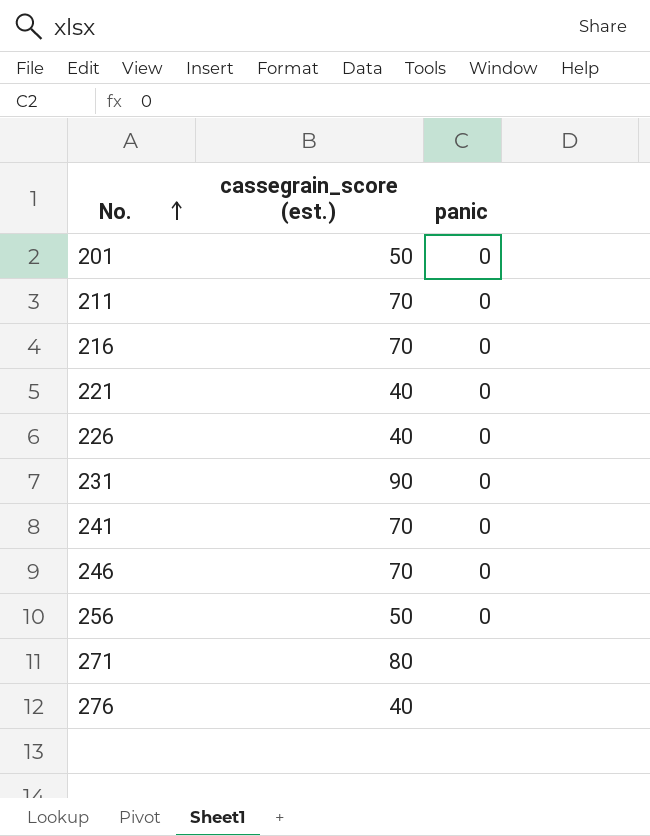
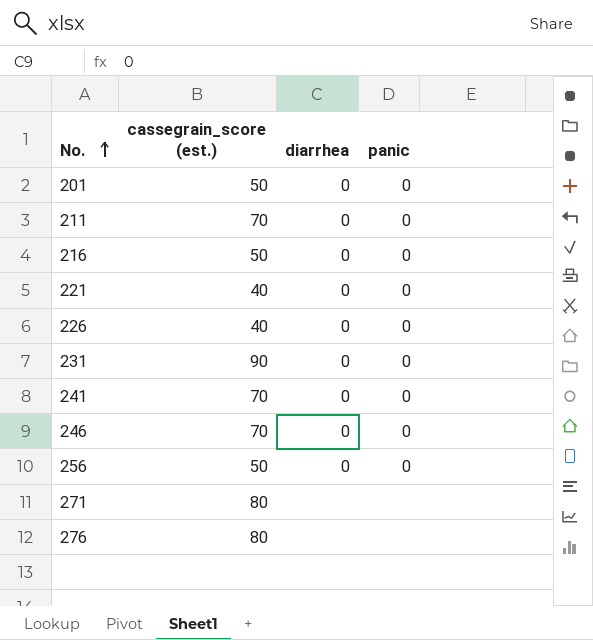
column diarrhea | position: none -> 3
216 | cassegrain_score (est.): 70 -> 50
276 | cassegrain_score (est.): 40 -> 80

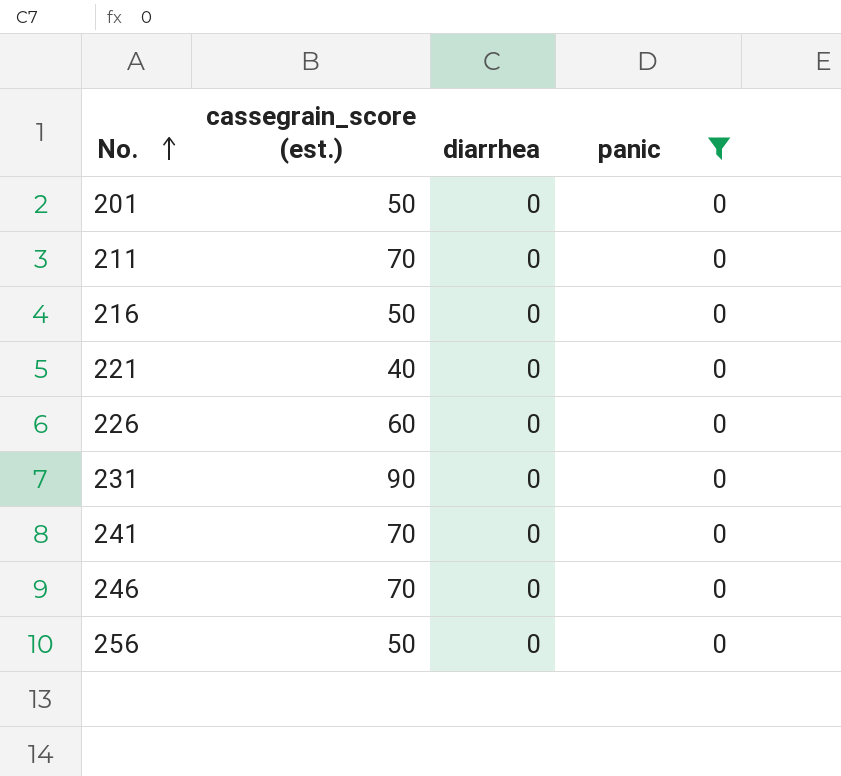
filter: none -> panic = 0
226 | cassegrain_score (est.): 40 -> 60

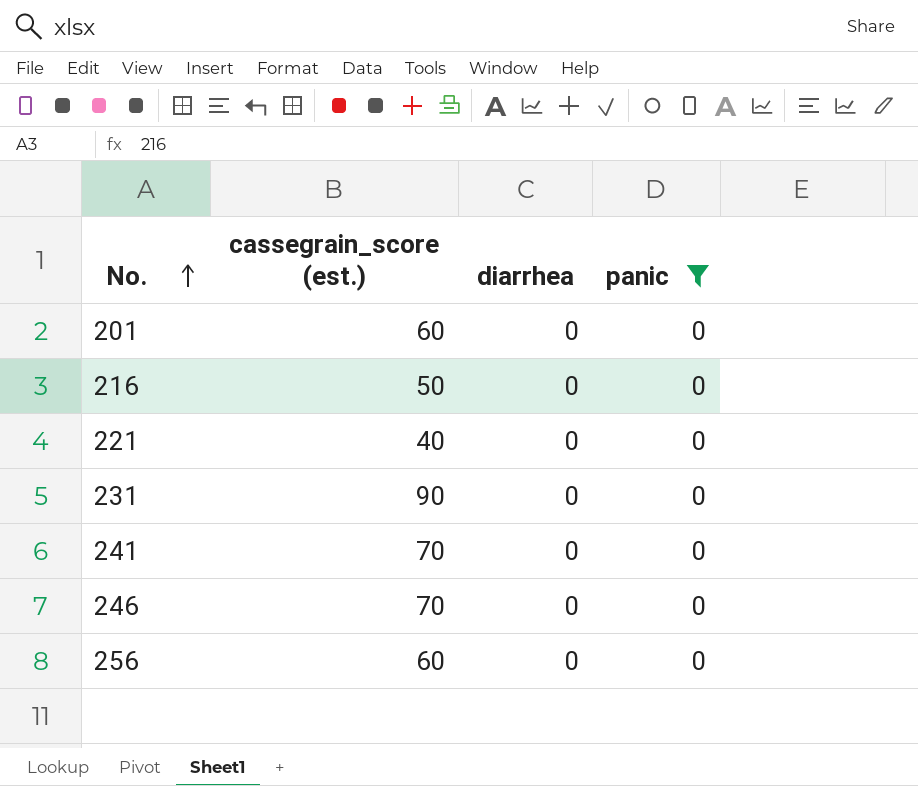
row 211: 70 | 0 | 0 -> none
row 226: 60 | 0 | 0 -> none
201 | cassegrain_score (est.): 50 -> 60
256 | cassegrain_score (est.): 50 -> 60

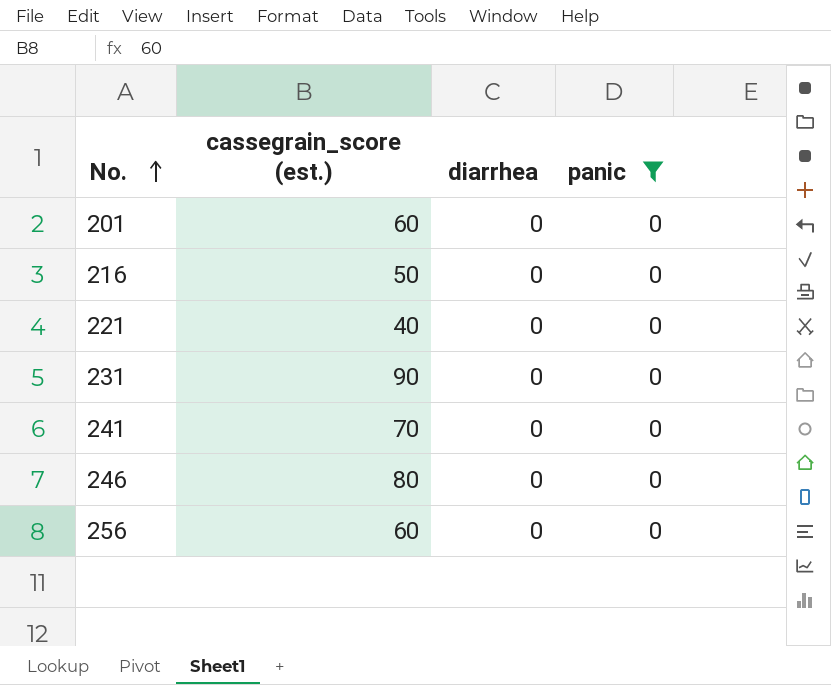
246 | cassegrain_score (est.): 70 -> 80

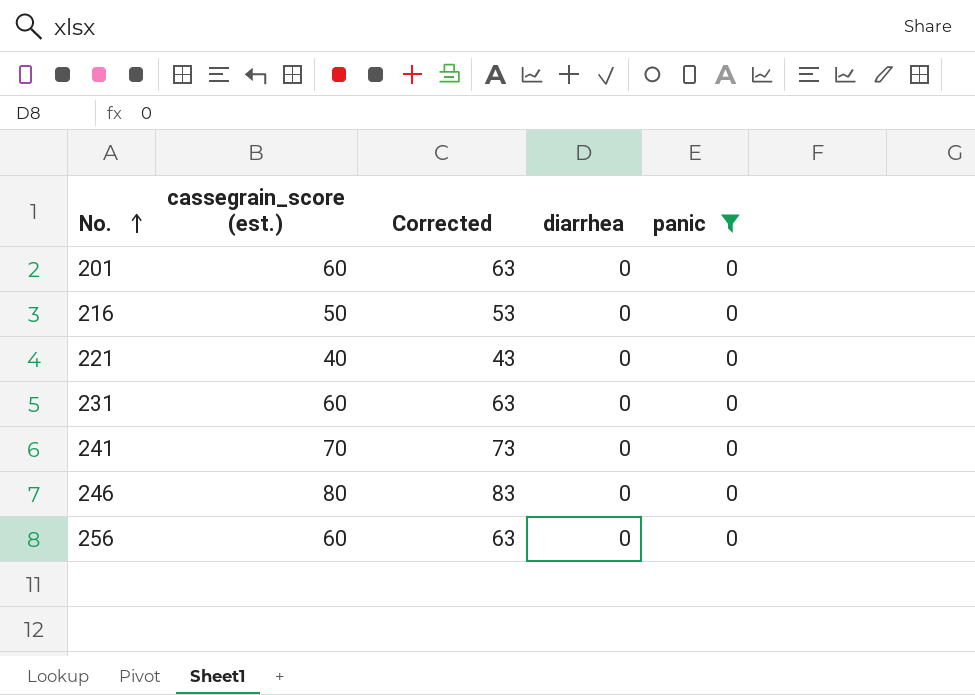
column Corrected | formula: none -> [cassegrain_score (est.)] + 3
231 | cassegrain_score (est.): 90 -> 60

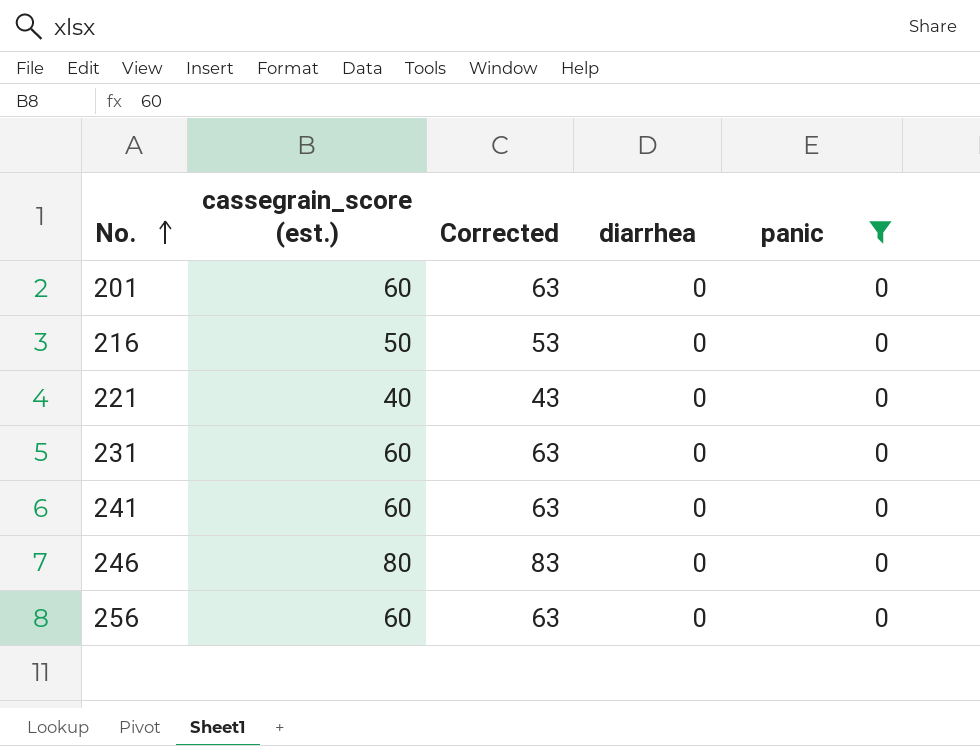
241 | cassegrain_score (est.): 70 -> 60
241 | Corrected: 73 -> 63

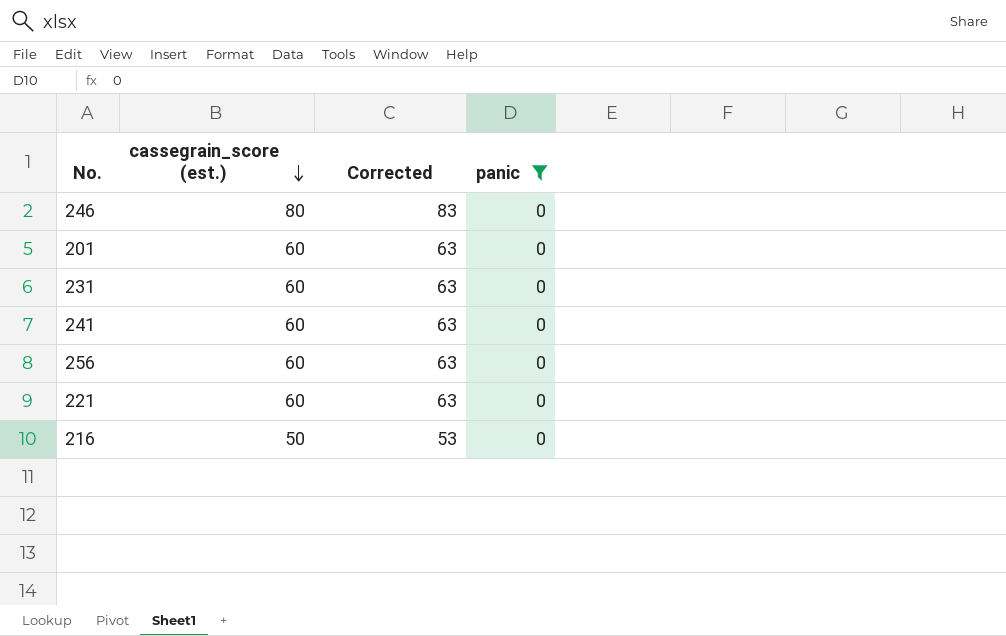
row order: No. ascending -> cassegrain_score (est.) descending
column diarrhea | position: 4 -> none
221 | cassegrain_score (est.): 40 -> 60
221 | Corrected: 43 -> 63

